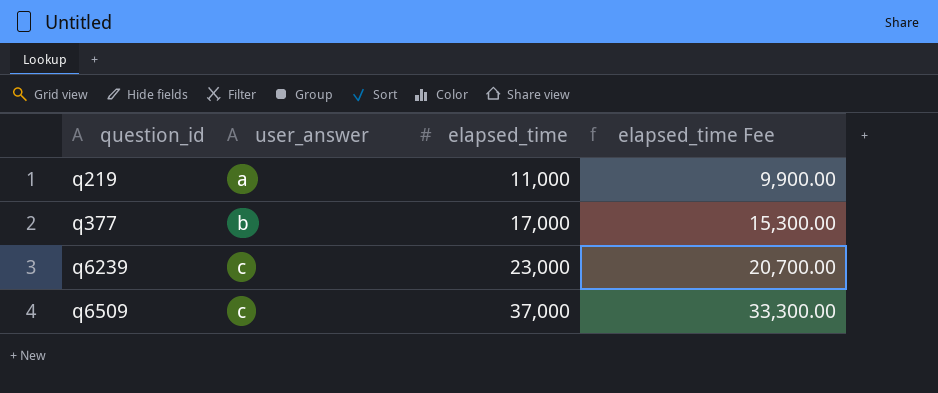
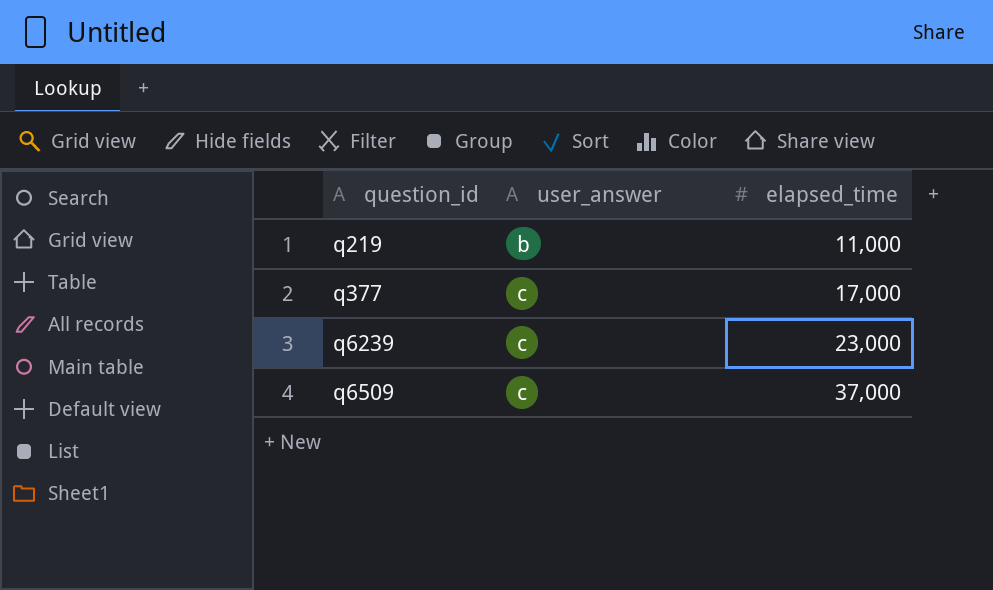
column elapsed_time Fee | formula: [elapsed_time] * 0.9 -> none
q219 | user_answer: a -> b
q377 | user_answer: b -> c

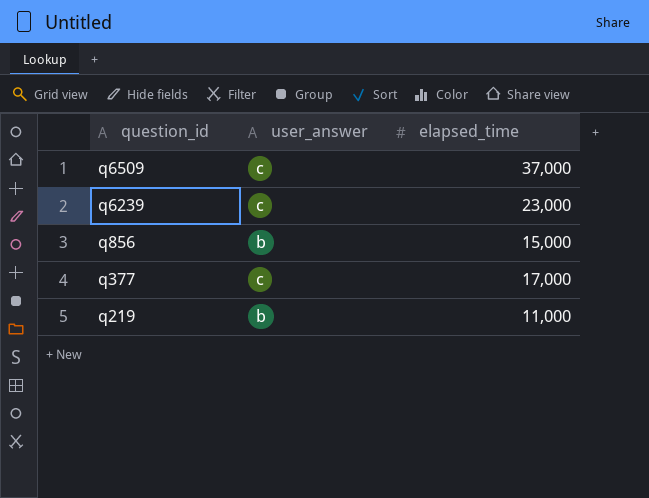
row order: question_id ascending -> question_id descending
row q856: none -> b | 15,000

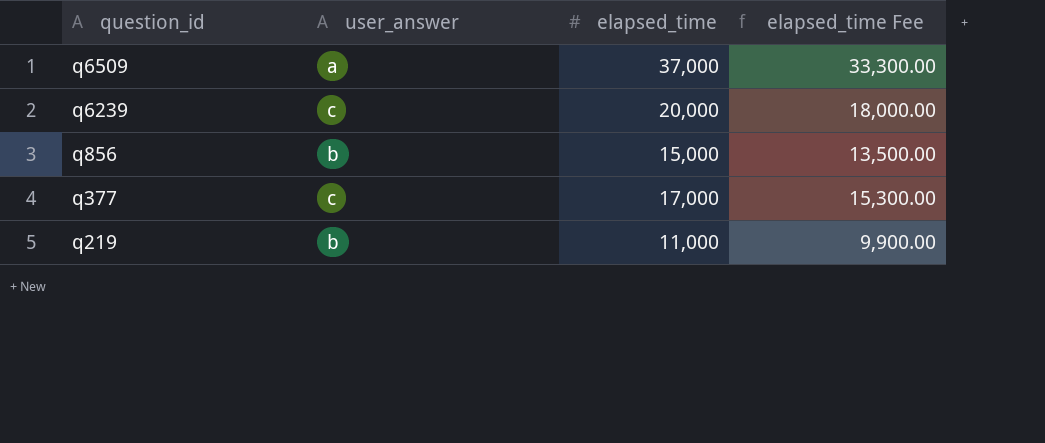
column elapsed_time Fee | formula: none -> [elapsed_time] * 0.9
q6509 | user_answer: c -> a
q6239 | elapsed_time: 23,000 -> 20,000

